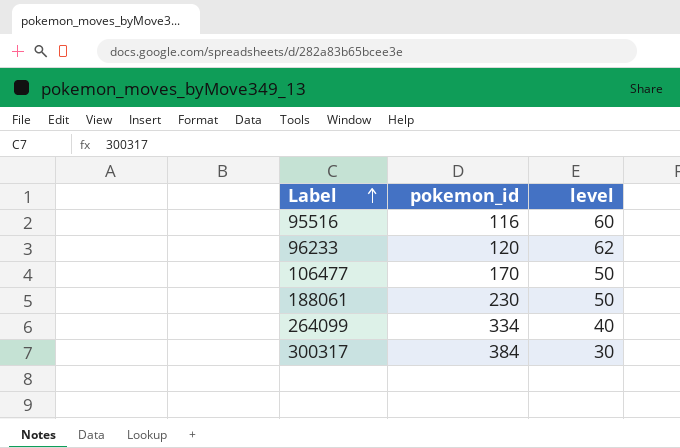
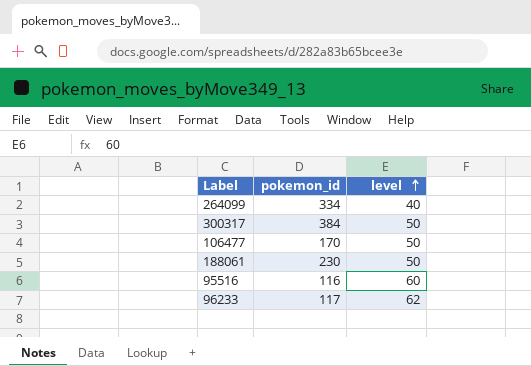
row order: Label ascending -> level ascending
300317 | level: 30 -> 50
96233 | pokemon_id: 120 -> 117

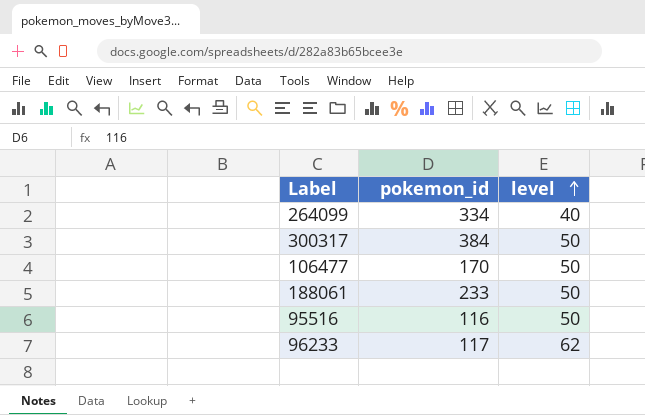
188061 | pokemon_id: 230 -> 233
95516 | level: 60 -> 50

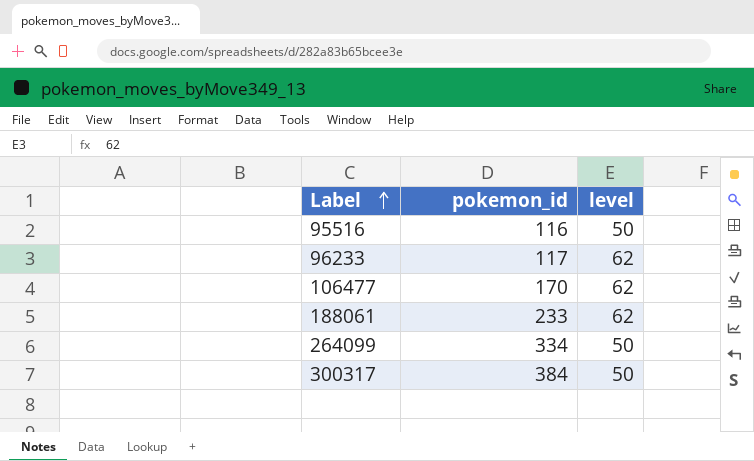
row order: level ascending -> Label ascending
106477 | level: 50 -> 62
188061 | level: 50 -> 62
264099 | level: 40 -> 50

